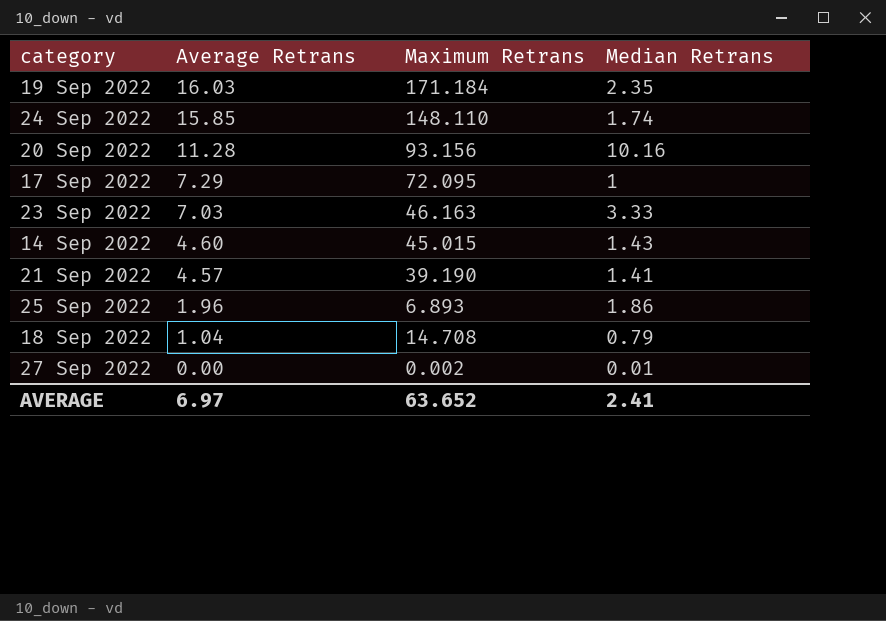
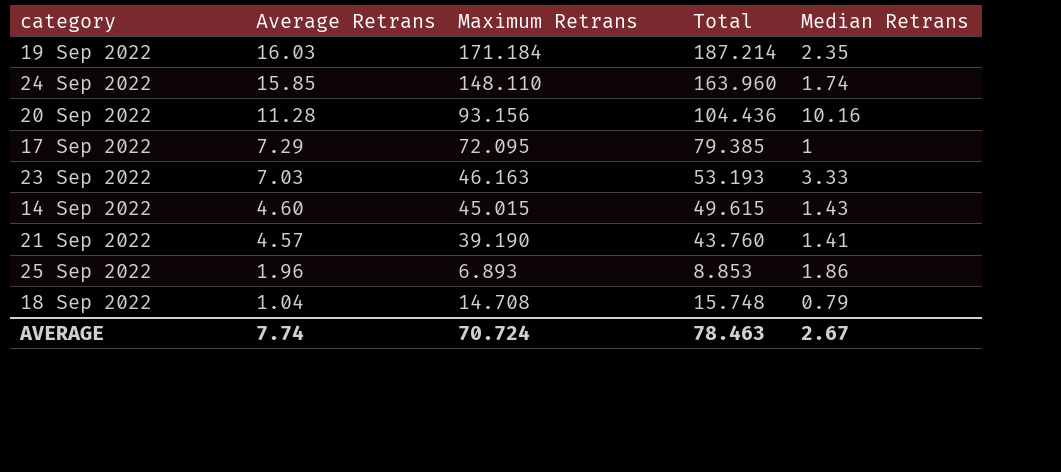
column Total | formula: none -> [Average Retrans] + [Maximum Retrans]
row 27 Sep 2022: 0.00 | 0.002 | 0.01 -> none
AVERAGE | Average Retrans: 6.97 -> 7.74
AVERAGE | Maximum Retrans: 63.652 -> 70.724
AVERAGE | Median Retrans: 2.41 -> 2.67

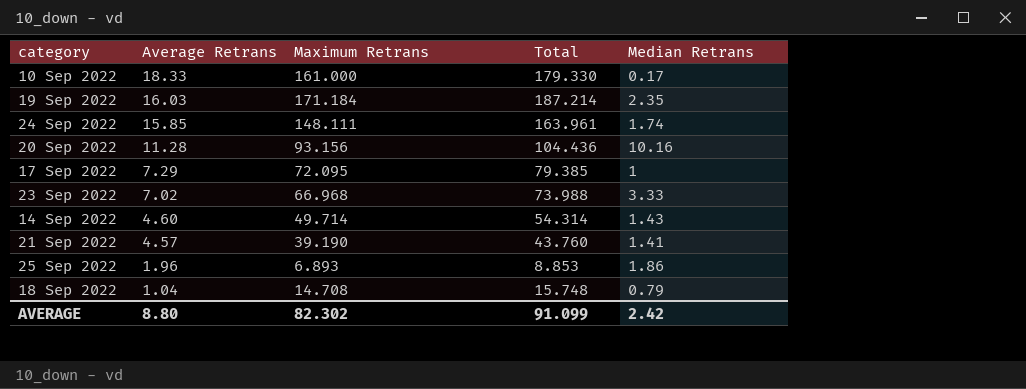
row 10 Sep 2022: none -> 18.33 | 161.000 | 179.330 | 0.17
24 Sep 2022 | Maximum Retrans: 148.110 -> 148.111
24 Sep 2022 | Total: 163.960 -> 163.961
23 Sep 2022 | Average Retrans: 7.03 -> 7.02
23 Sep 2022 | Maximum Retrans: 46.163 -> 66.968
23 Sep 2022 | Total: 53.193 -> 73.988
14 Sep 2022 | Maximum Retrans: 45.015 -> 49.714
14 Sep 2022 | Total: 49.615 -> 54.314
AVERAGE | Average Retrans: 7.74 -> 8.80
AVERAGE | Maximum Retrans: 70.724 -> 82.302
AVERAGE | Total: 78.463 -> 91.099
AVERAGE | Median Retrans: 2.67 -> 2.42

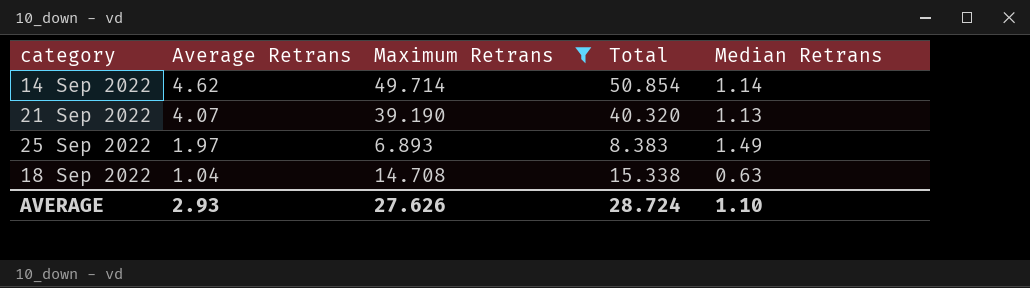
filter: none -> Maximum Retrans <= 49.714
column Total | formula: [Average Retrans] + [Maximum Retrans] -> [Maximum Retrans] + [Median Retrans]
14 Sep 2022 | Average Retrans: 4.60 -> 4.62
14 Sep 2022 | Median Retrans: 1.43 -> 1.14
21 Sep 2022 | Average Retrans: 4.57 -> 4.07
21 Sep 2022 | Median Retrans: 1.41 -> 1.13
25 Sep 2022 | Average Retrans: 1.96 -> 1.97
25 Sep 2022 | Median Retrans: 1.86 -> 1.49
18 Sep 2022 | Median Retrans: 0.79 -> 0.63
AVERAGE | Average Retrans: 8.80 -> 2.93
AVERAGE | Maximum Retrans: 82.302 -> 27.626
AVERAGE | Total: 91.099 -> 28.724
AVERAGE | Median Retrans: 2.42 -> 1.10

